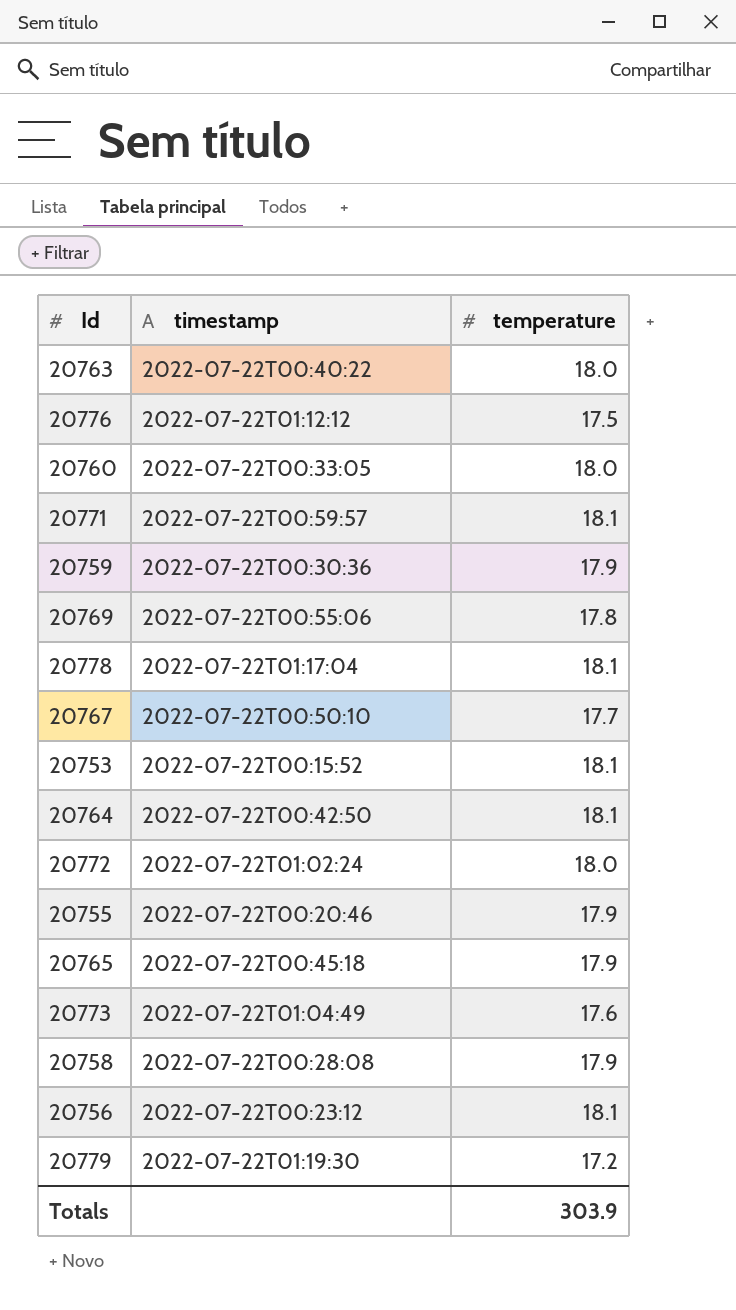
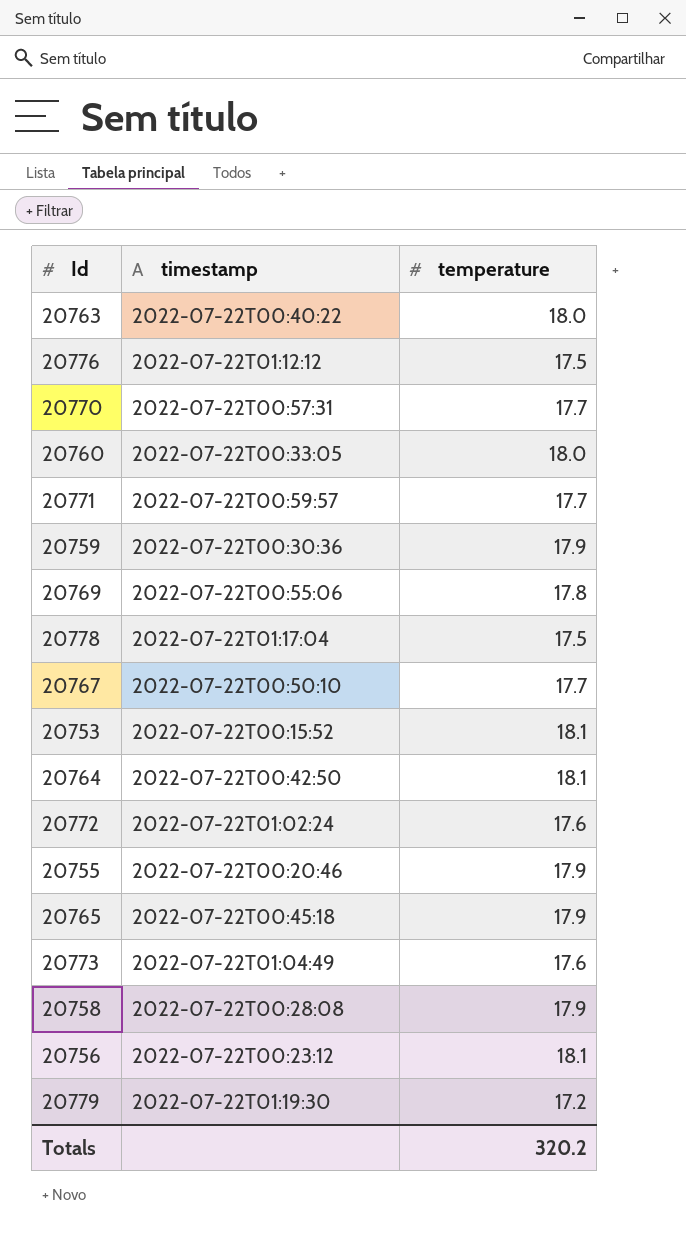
row 20770: none -> 2022-07-22T00:57:31 | 17.7
20771 | temperature: 18.1 -> 17.7
20778 | temperature: 18.1 -> 17.5
20772 | temperature: 18.0 -> 17.6
Totals | temperature: 303.9 -> 320.2

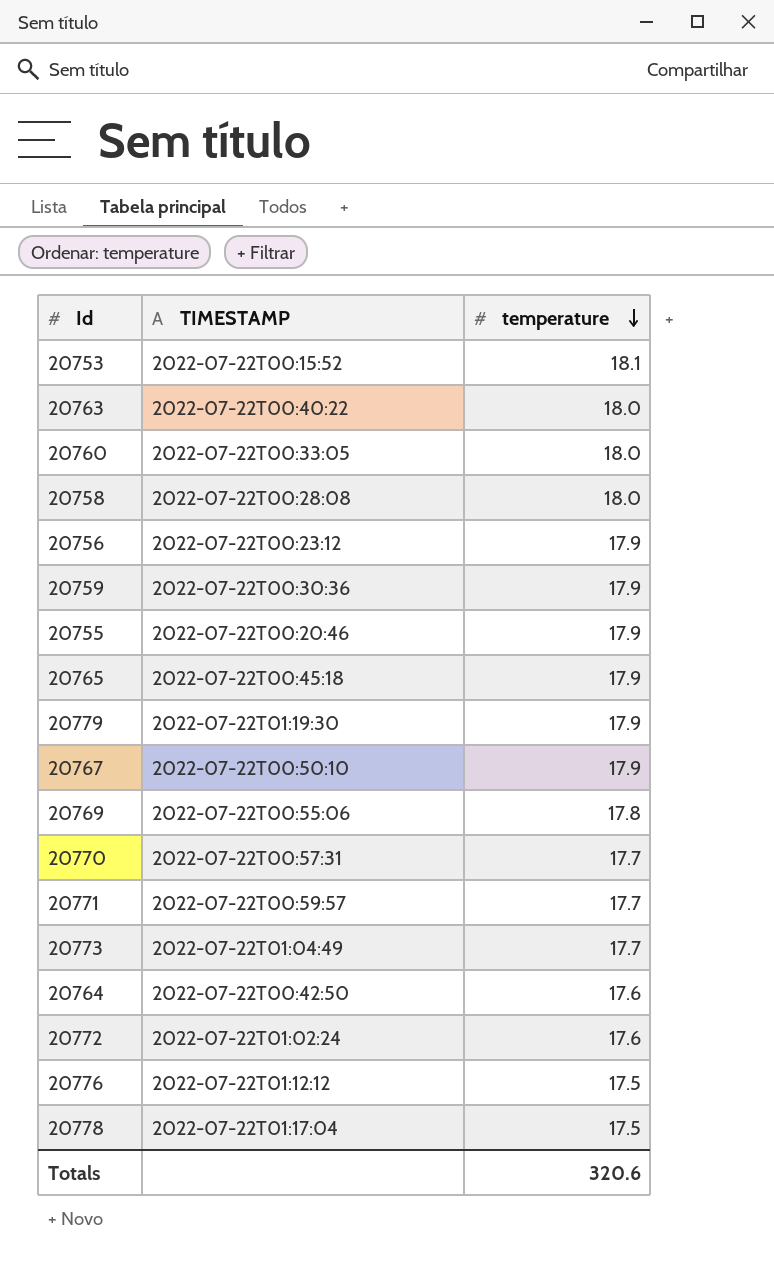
row order: none -> temperature descending
column name: timestamp -> TIMESTAMP
20758 | temperature: 17.9 -> 18.0
20756 | temperature: 18.1 -> 17.9
20779 | temperature: 17.2 -> 17.9
20767 | temperature: 17.7 -> 17.9
20773 | temperature: 17.6 -> 17.7
20764 | temperature: 18.1 -> 17.6
Totals | temperature: 320.2 -> 320.6

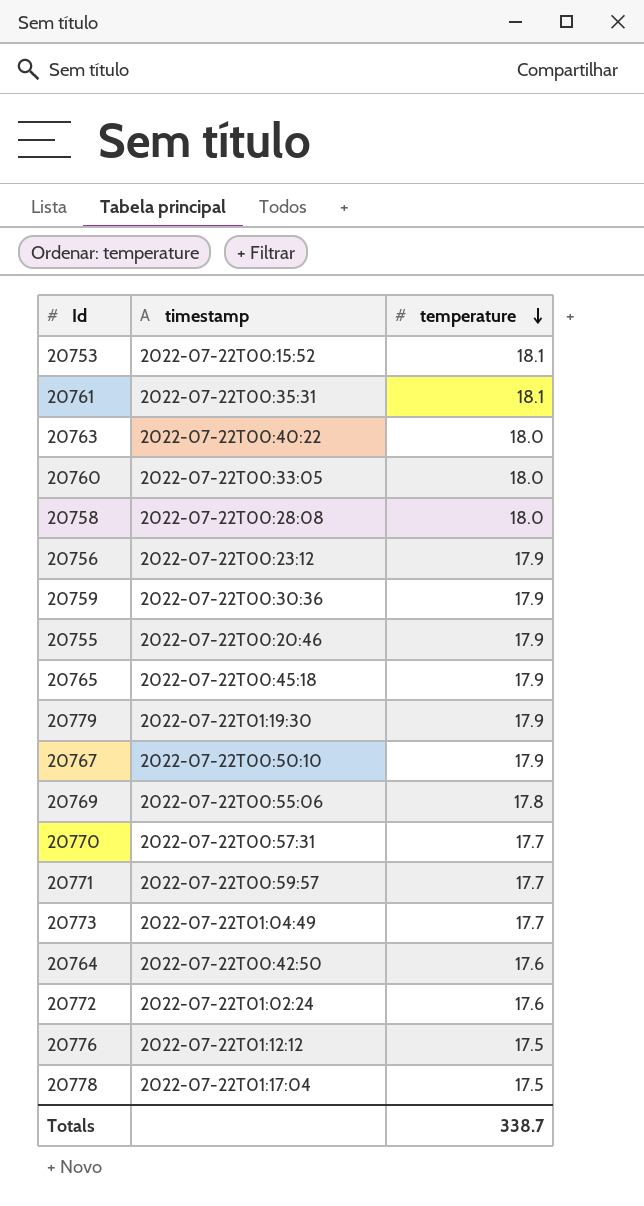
column name: TIMESTAMP -> timestamp
row 20761: none -> 2022-07-22T00:35:31 | 18.1
Totals | temperature: 320.6 -> 338.7

